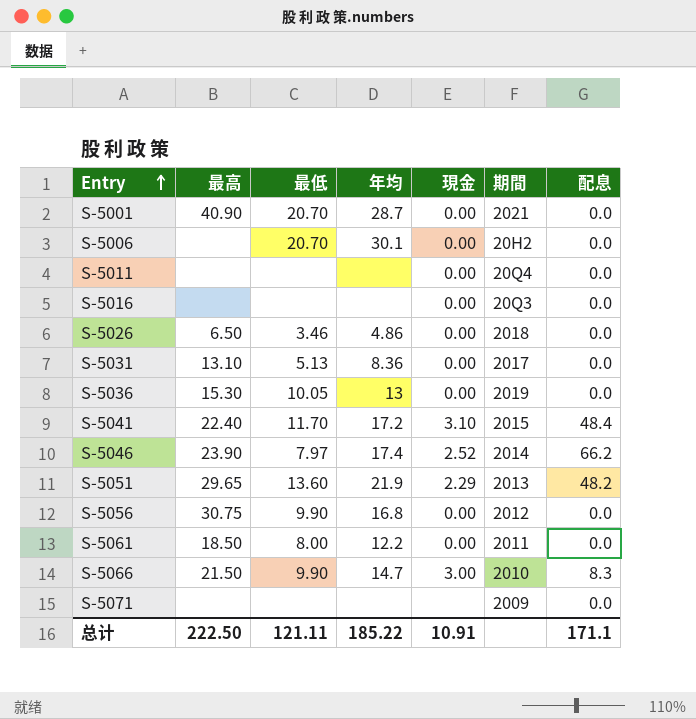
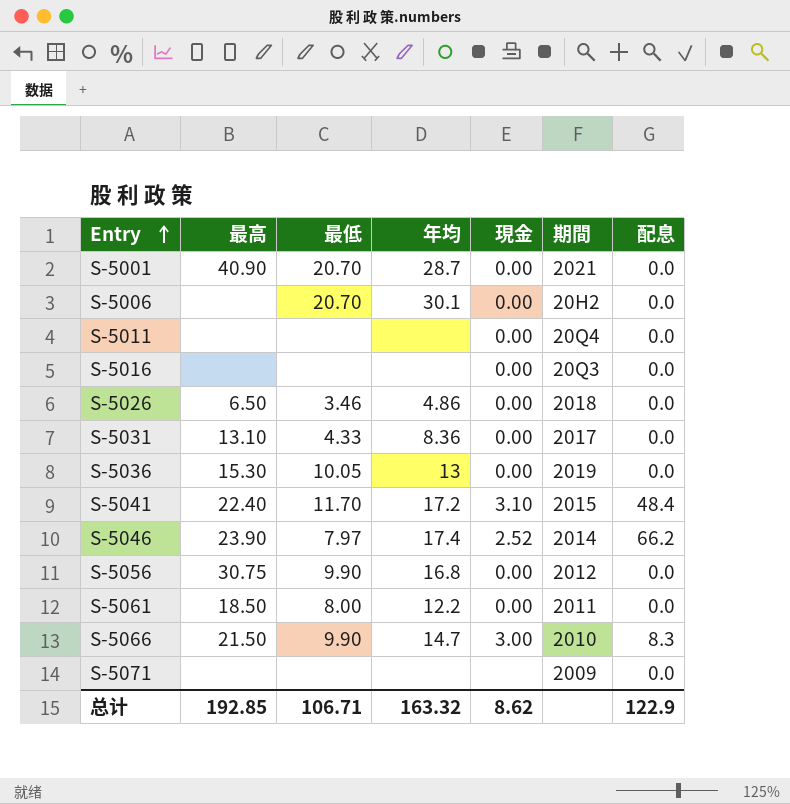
row S-5051: 29.65 | 13.60 | 21.9 | 2.29 | 2013 | 48.2 -> none
S-5031 | 最低: 5.13 -> 4.33
总计 | 最高: 222.50 -> 192.85
总计 | 最低: 121.11 -> 106.71
总计 | 年均: 185.22 -> 163.32
总计 | 現金: 10.91 -> 8.62
总计 | 配息: 171.1 -> 122.9

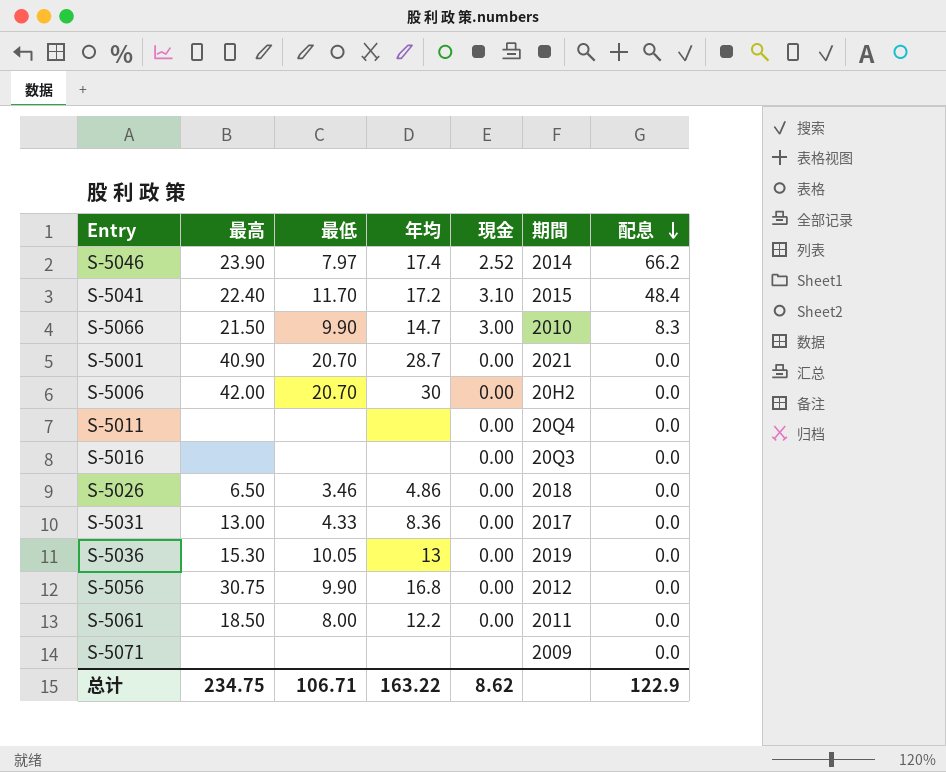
row order: Entry ascending -> 配息 descending
S-5006 | 最高: none -> 42.00
S-5006 | 年均: 30.1 -> 30
S-5031 | 最高: 13.10 -> 13.00
总计 | 最高: 192.85 -> 234.75
总计 | 年均: 163.32 -> 163.22

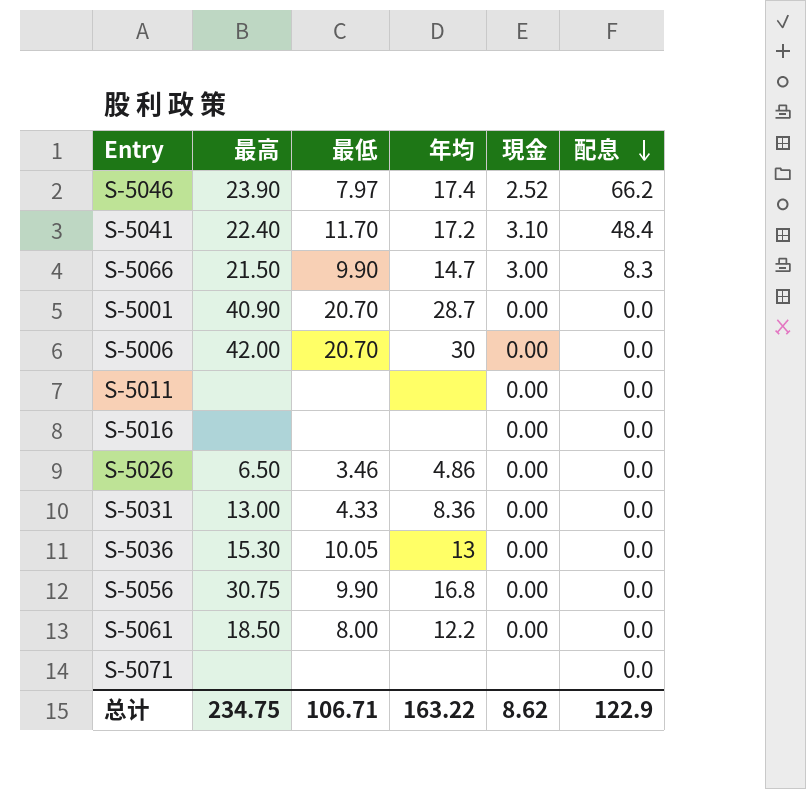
column 期間 | position: 6 -> none

